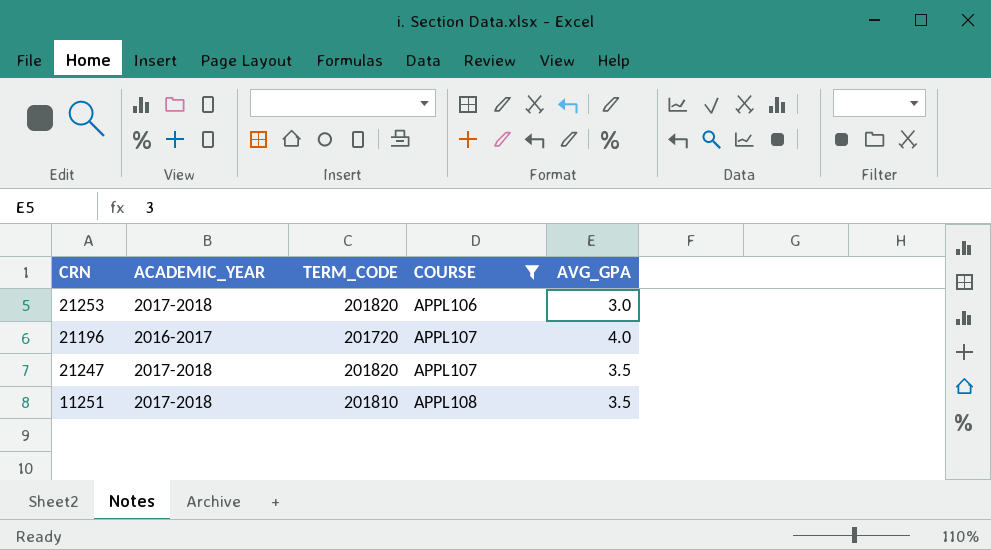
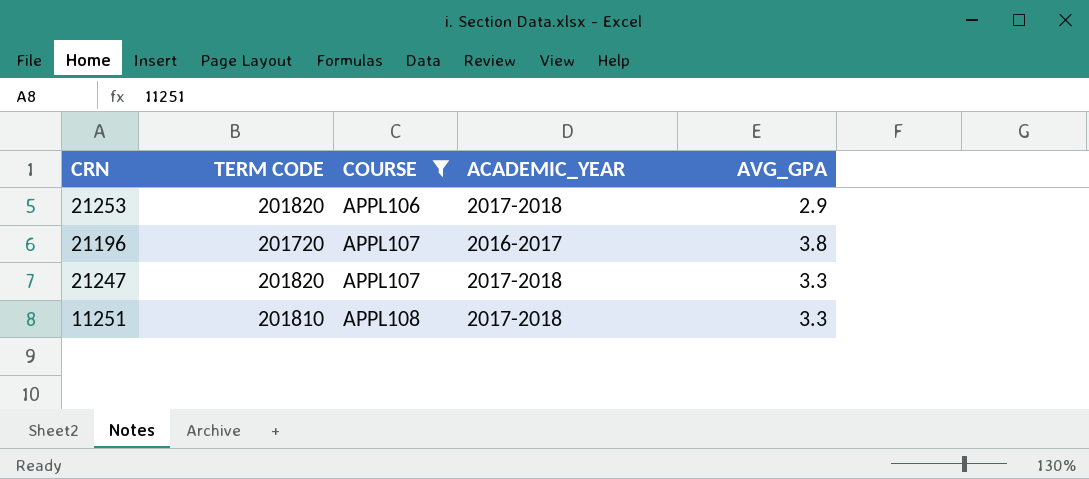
column name: TERM_CODE -> TERM CODE
column ACADEMIC_YEAR | position: 2 -> 4
21253 | AVG_GPA: 3.0 -> 2.9
21196 | AVG_GPA: 4.0 -> 3.8
21247 | AVG_GPA: 3.5 -> 3.3
11251 | AVG_GPA: 3.5 -> 3.3

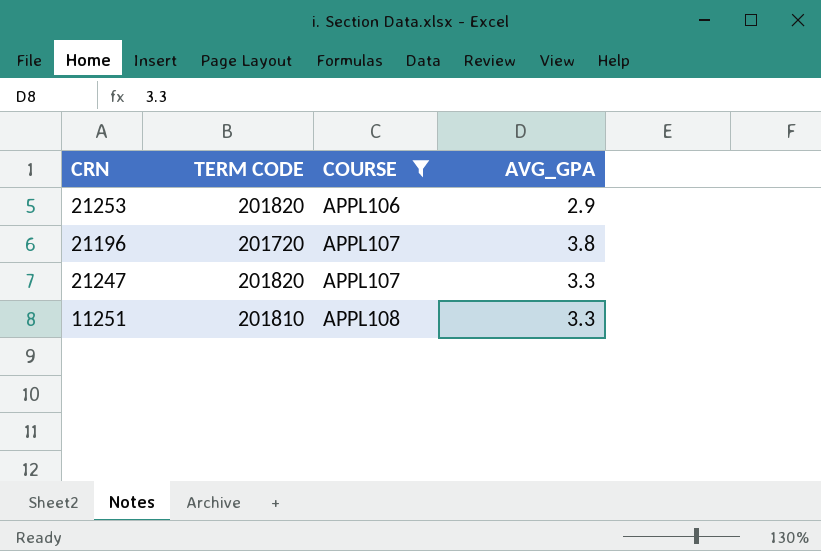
column ACADEMIC_YEAR | position: 4 -> none

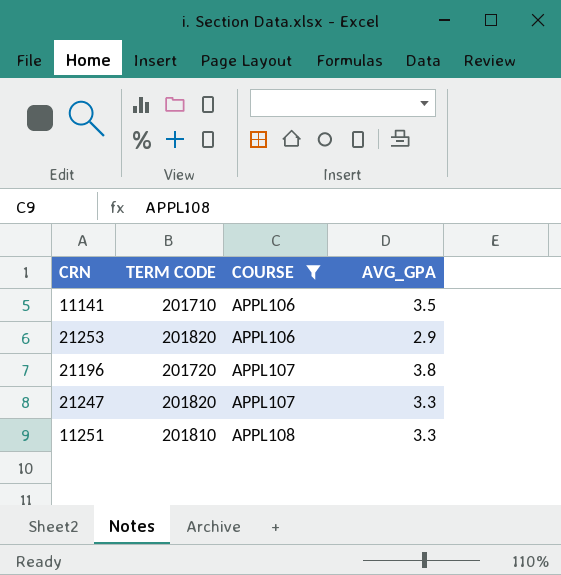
row 11141: none -> 201710 | APPL106 | 3.5

